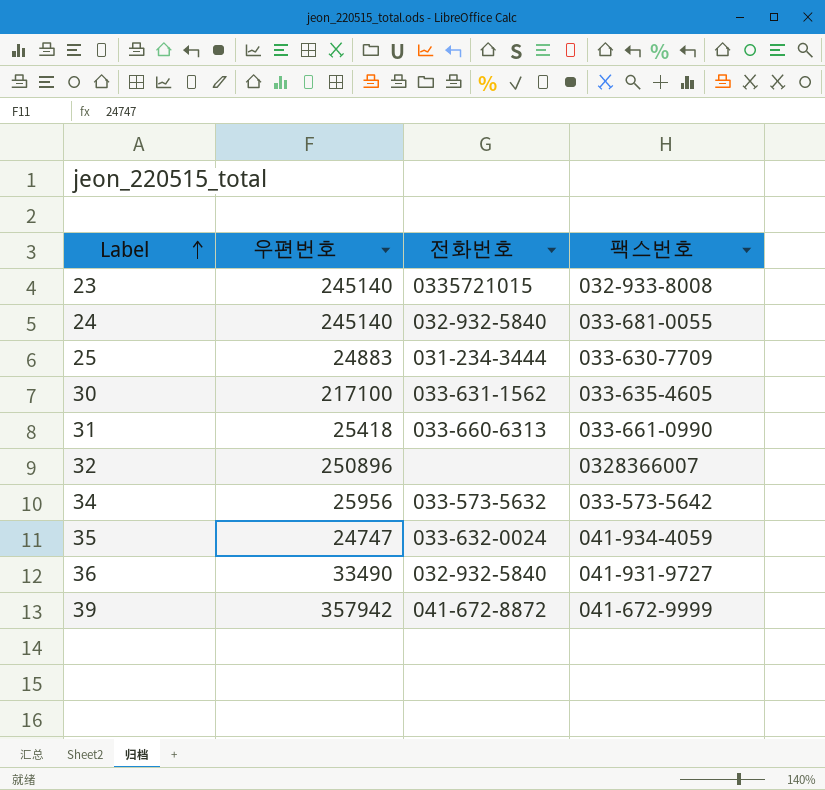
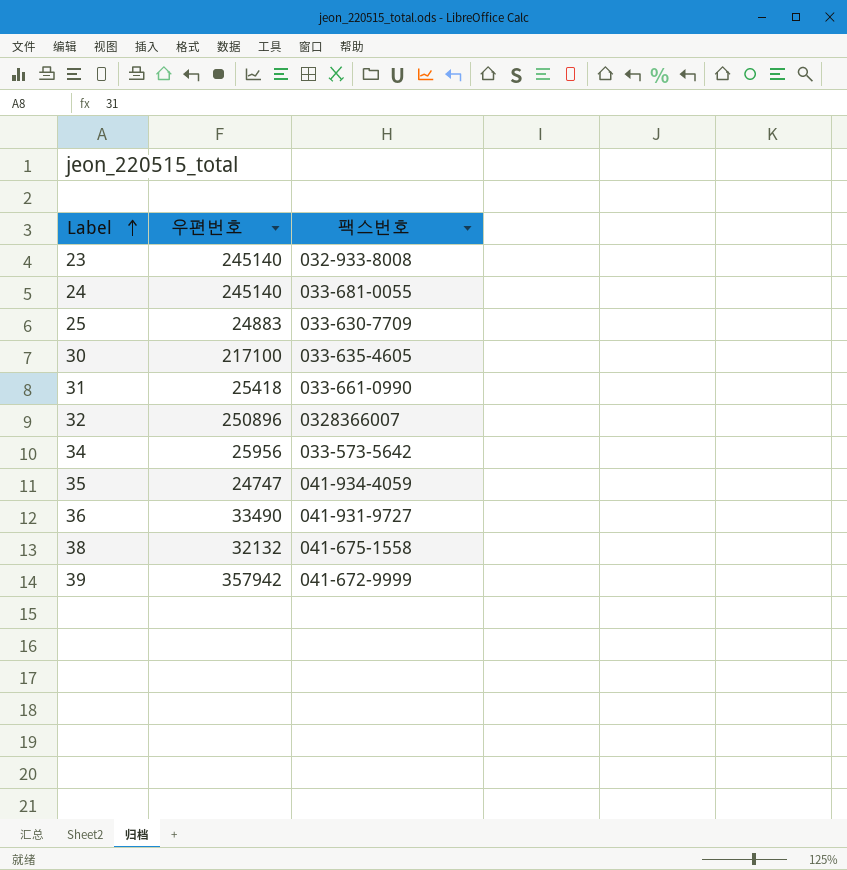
column 전화번호 | position: 3 -> none
row 38: none -> 32132 | 041-675-1558

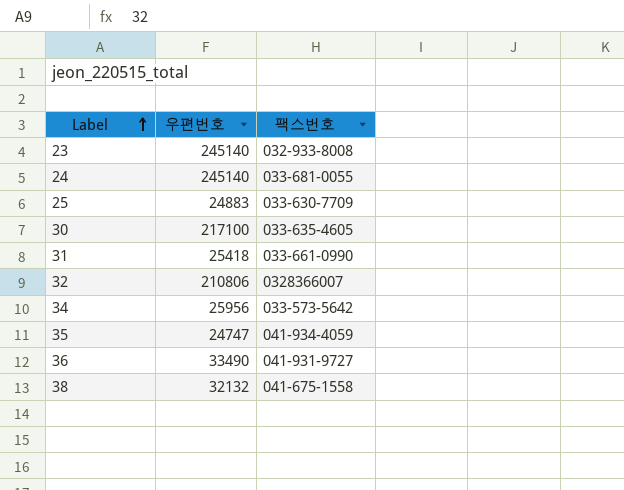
row 39: 357942 | 041-672-9999 -> none
32 | 우편번호: 250896 -> 210806

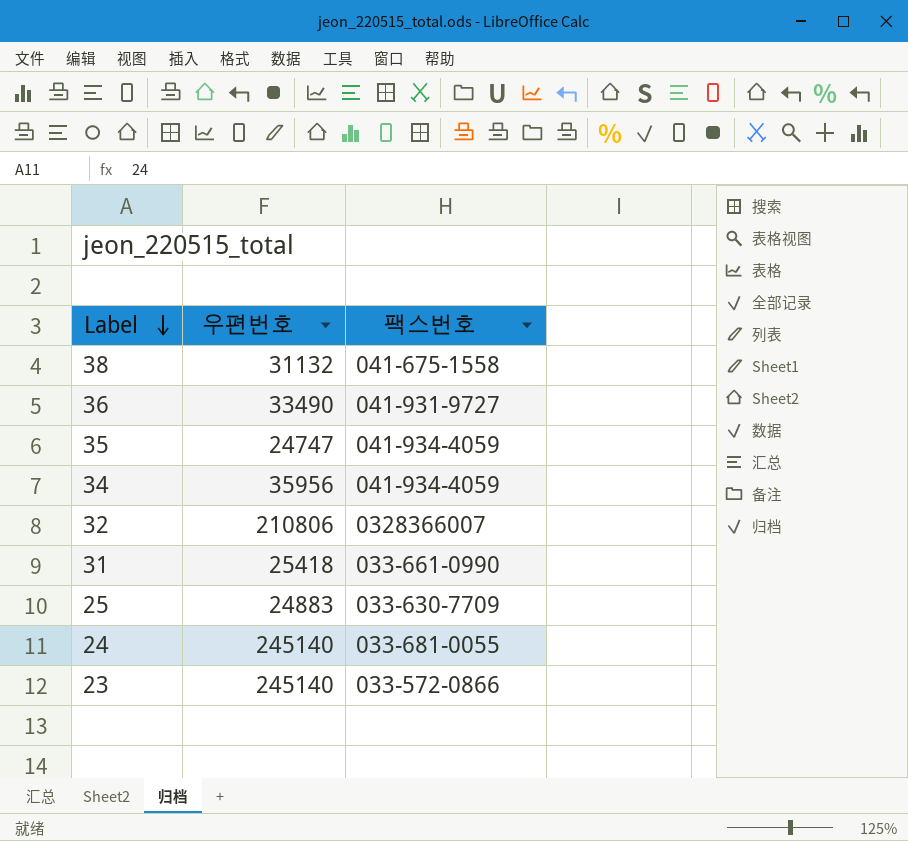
row order: Label ascending -> Label descending
row 30: 217100 | 033-635-4605 -> none
38 | 우편번호: 32132 -> 31132
34 | 우편번호: 25956 -> 35956
34 | 팩스번호: 033-573-5642 -> 041-934-4059
23 | 팩스번호: 032-933-8008 -> 033-572-0866

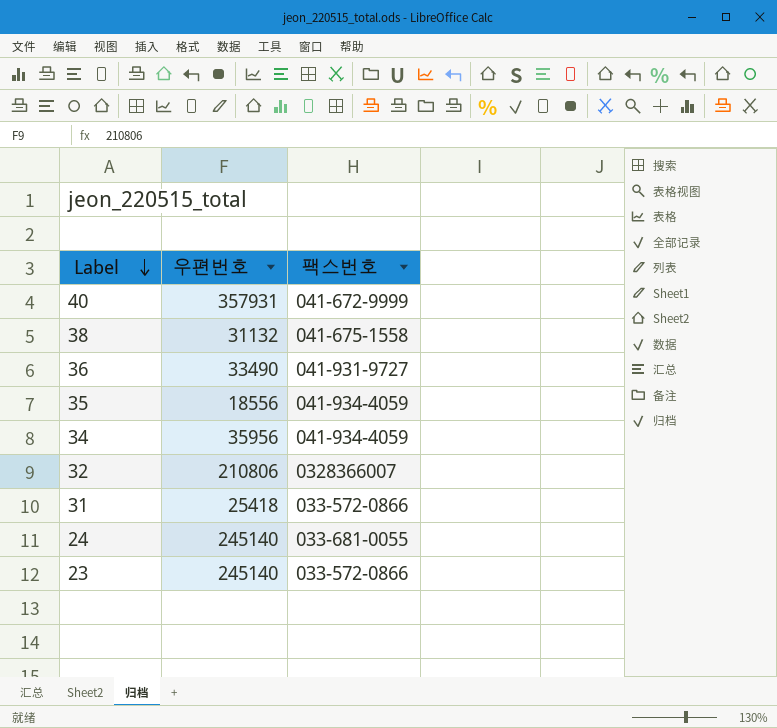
row 25: 24883 | 033-630-7709 -> none
row 40: none -> 357931 | 041-672-9999
35 | 우편번호: 24747 -> 18556
31 | 팩스번호: 033-661-0990 -> 033-572-0866

